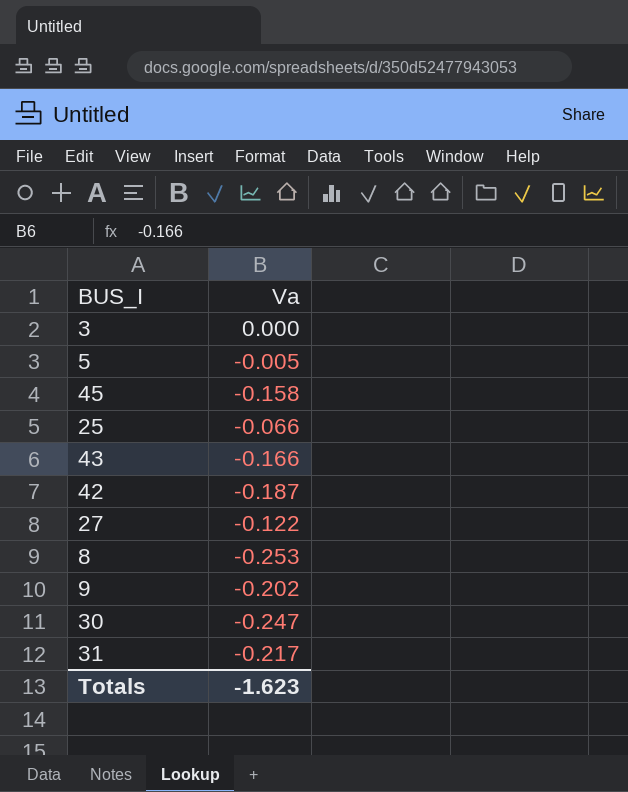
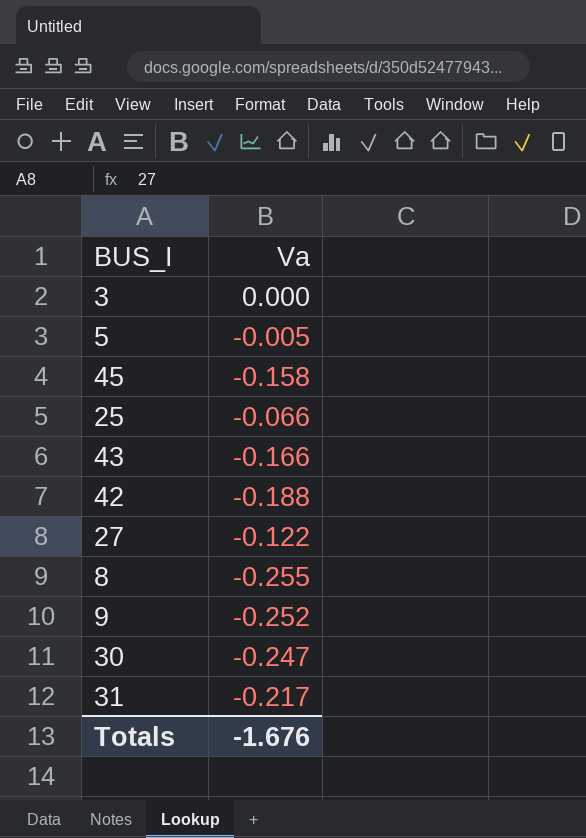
42 | Va: -0.187 -> -0.188
8 | Va: -0.253 -> -0.255
9 | Va: -0.202 -> -0.252
Totals | Va: -1.623 -> -1.676

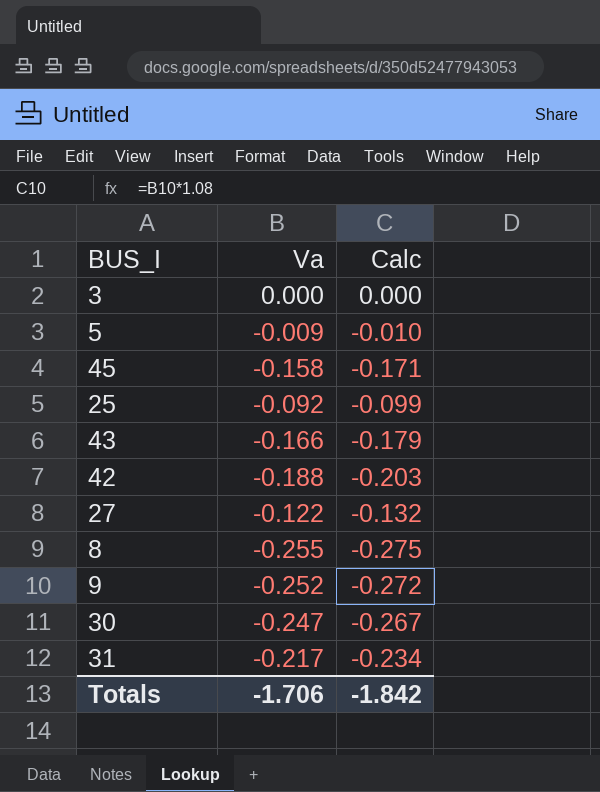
column Calc | formula: none -> [Va] * 1.08
5 | Va: -0.005 -> -0.009
25 | Va: -0.066 -> -0.092
Totals | Va: -1.676 -> -1.706

